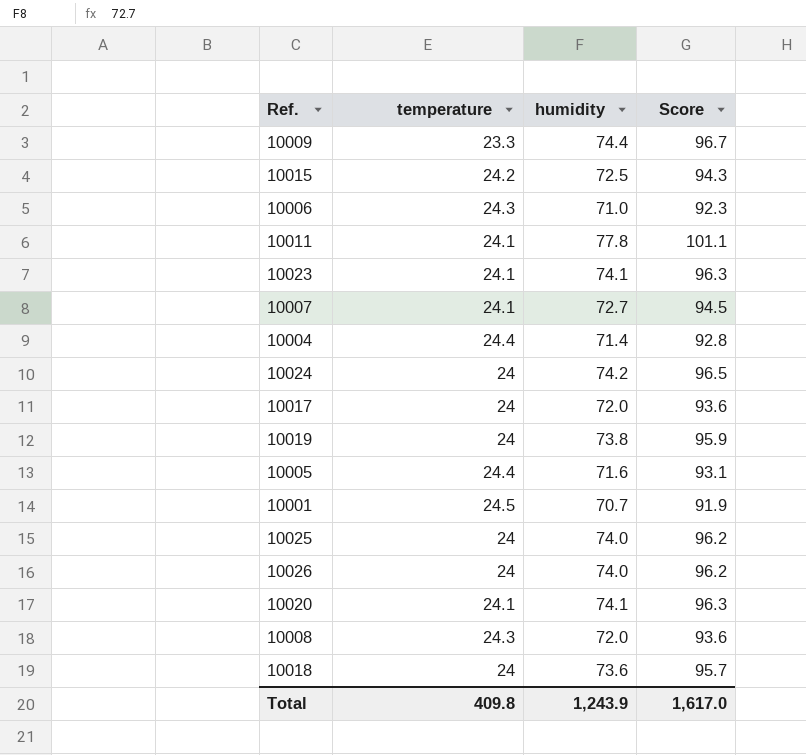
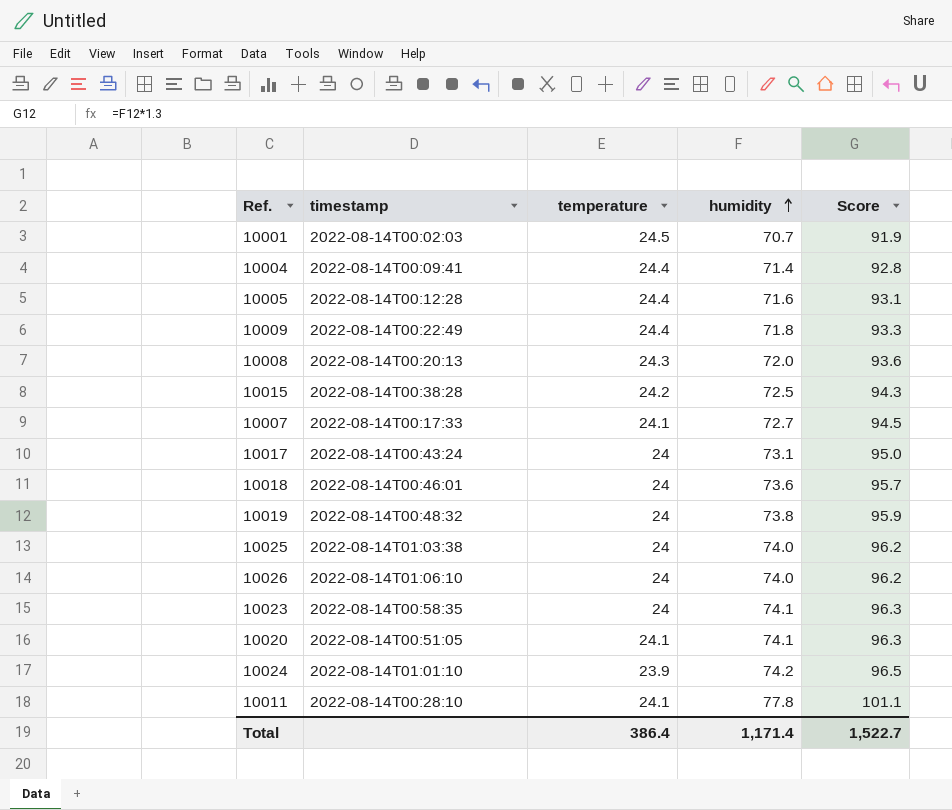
row order: none -> humidity ascending
column timestamp | position: none -> 2
row 10006: 24.3 | 71.0 | 92.3 -> none
10009 | temperature: 23.3 -> 24.4
10009 | humidity: 74.4 -> 71.8
10009 | Score: 96.7 -> 93.3
10017 | humidity: 72.0 -> 73.1
10017 | Score: 93.6 -> 95.0
10023 | temperature: 24.1 -> 24
10024 | temperature: 24 -> 23.9
Total | temperature: 409.8 -> 386.4
Total | humidity: 1,243.9 -> 1,171.4
Total | Score: 1,617.0 -> 1,522.7

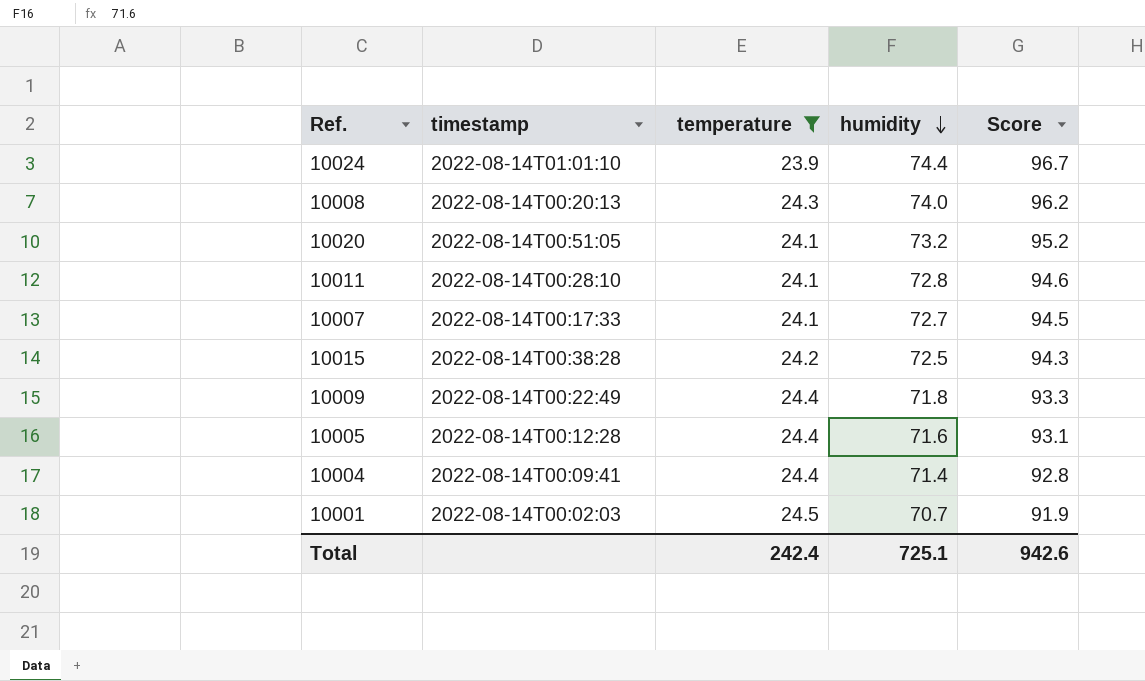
filter: none -> temperature != 24
row order: humidity ascending -> humidity descending
10024 | humidity: 74.2 -> 74.4
10024 | Score: 96.5 -> 96.7
10008 | humidity: 72.0 -> 74.0
10008 | Score: 93.6 -> 96.2
10020 | humidity: 74.1 -> 73.2
10020 | Score: 96.3 -> 95.2
10011 | humidity: 77.8 -> 72.8
10011 | Score: 101.1 -> 94.6
Total | temperature: 386.4 -> 242.4
Total | humidity: 1,171.4 -> 725.1
Total | Score: 1,522.7 -> 942.6

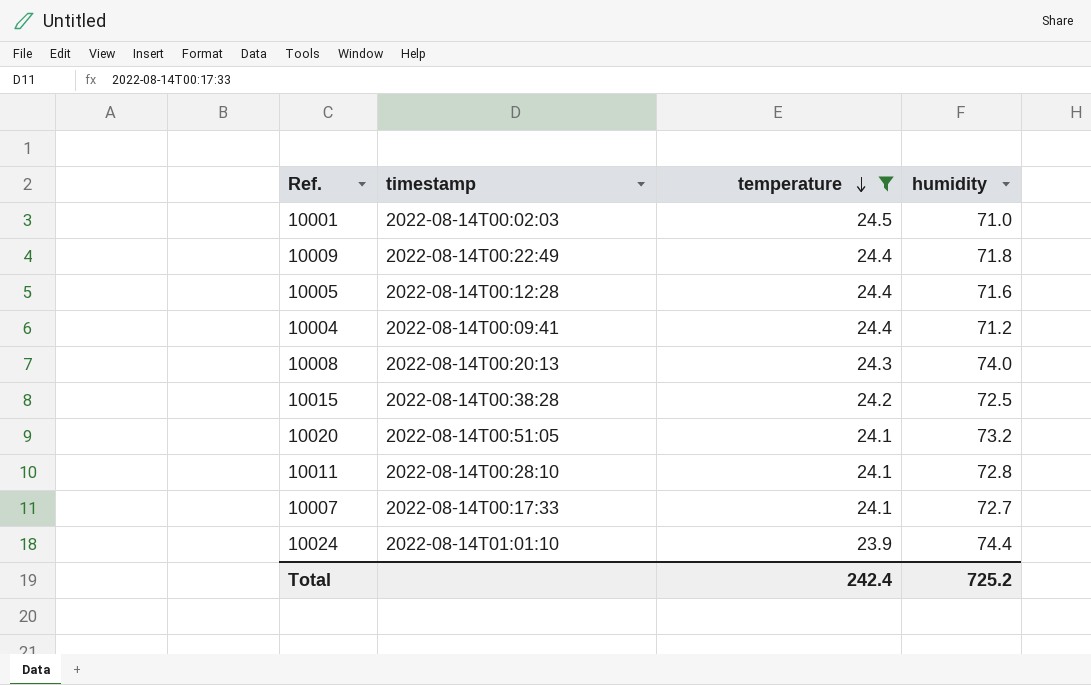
row order: humidity descending -> temperature descending
column Score | formula: [humidity] * 1.3 -> none
10001 | humidity: 70.7 -> 71.0
10004 | humidity: 71.4 -> 71.2
Total | humidity: 725.1 -> 725.2

